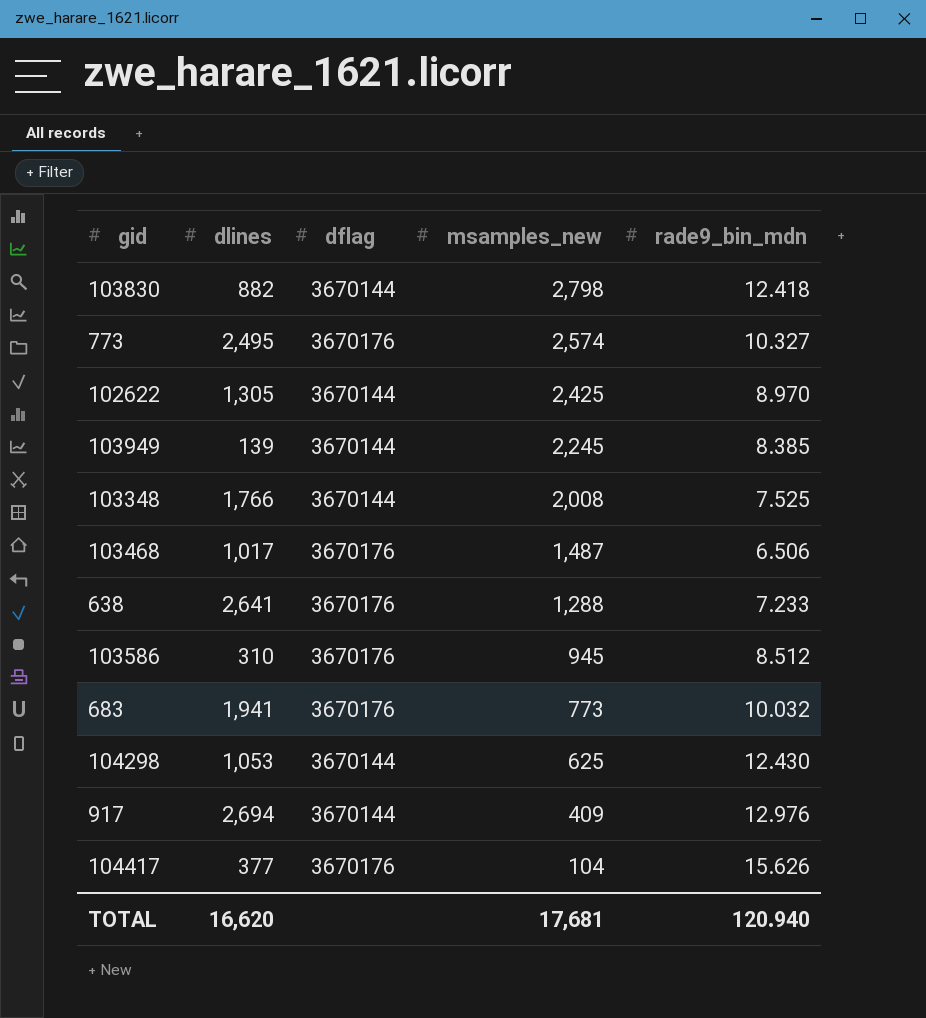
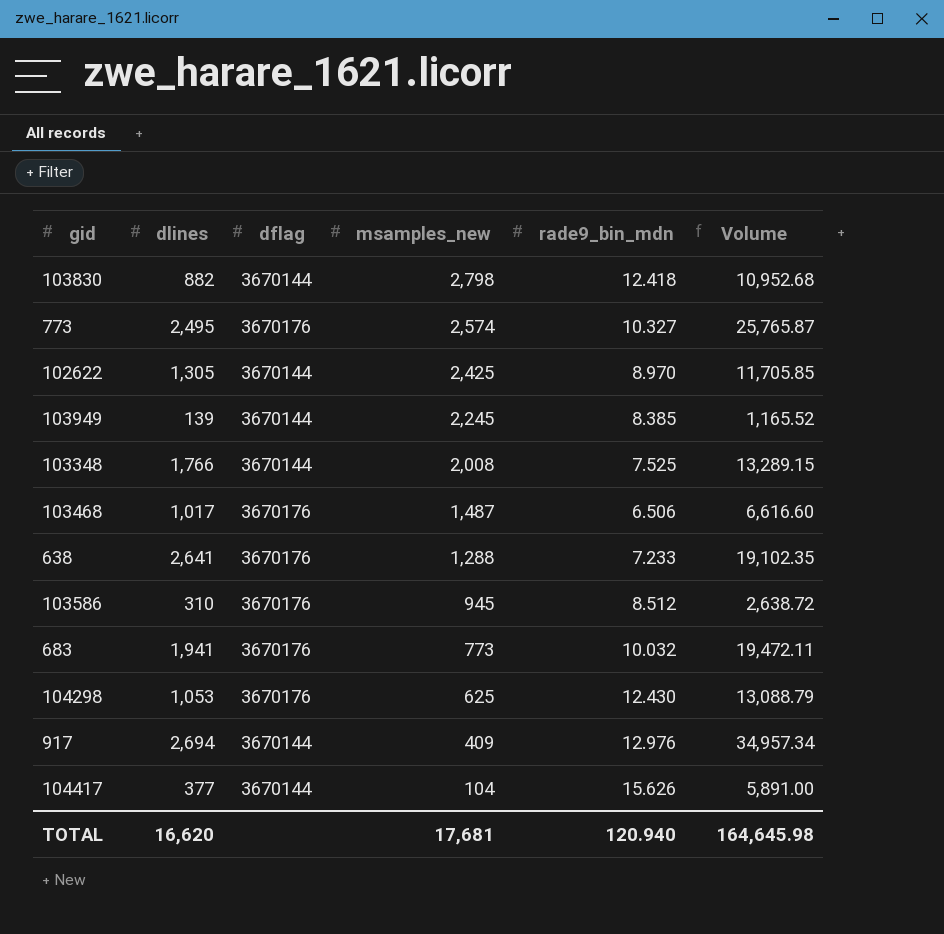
column Volume | formula: none -> [dlines] * [rade9_bin_mdn]
104298 | dflag: 3670144 -> 3670176
104417 | dflag: 3670176 -> 3670144

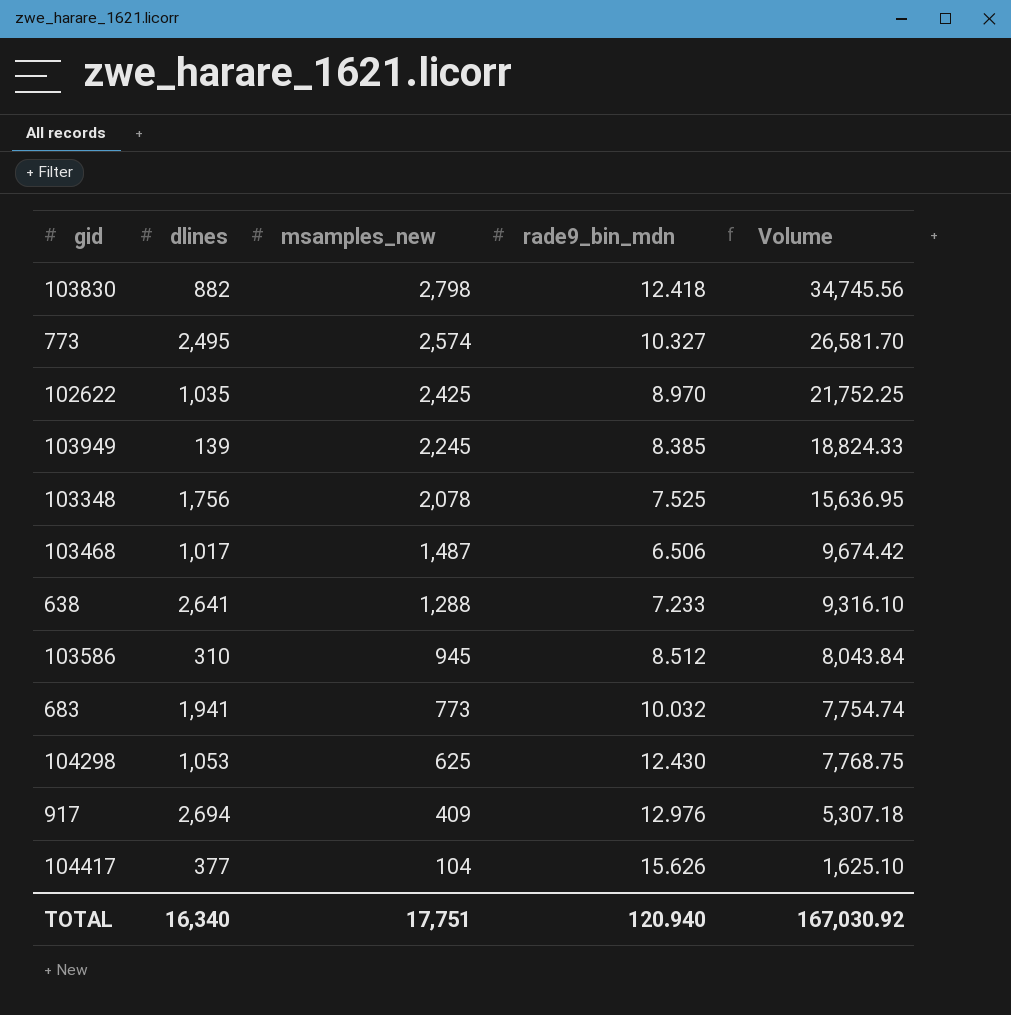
column dflag | position: 3 -> none
column Volume | formula: [dlines] * [rade9_bin_mdn] -> [msamples_new] * [rade9_bin_mdn]
102622 | dlines: 1,305 -> 1,035
103348 | dlines: 1,766 -> 1,756
103348 | msamples_new: 2,008 -> 2,078
TOTAL | dlines: 16,620 -> 16,340
TOTAL | msamples_new: 17,681 -> 17,751
TOTAL | Volume: 164,645.98 -> 167,030.92

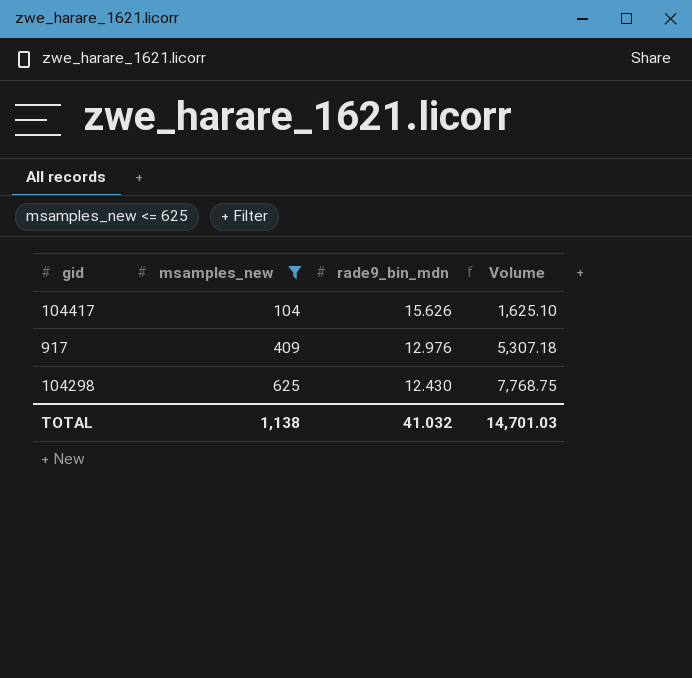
filter: none -> msamples_new <= 625
row order: msamples_new descending -> msamples_new ascending
column dlines | position: 2 -> none
TOTAL | msamples_new: 17,751 -> 1,138
TOTAL | rade9_bin_mdn: 120.940 -> 41.032
TOTAL | Volume: 167,030.92 -> 14,701.03

